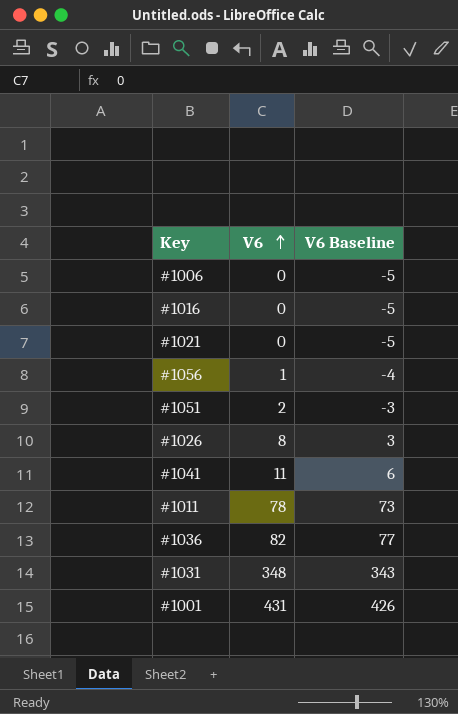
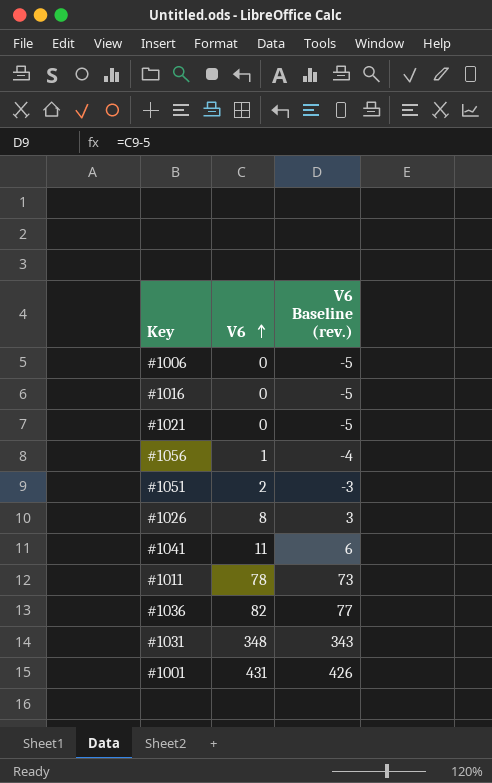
column name: V6 Baseline -> V6 Baseline (rev.)

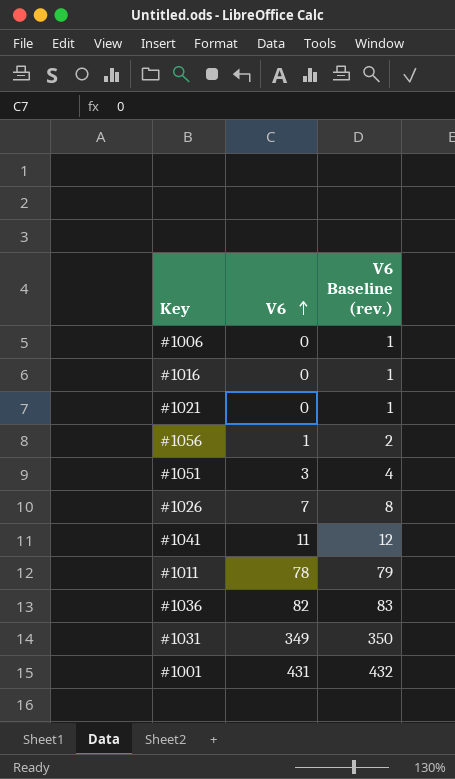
column V6 Baseline (rev.) | formula: [V6] - 5 -> [V6] + 1
#1051 | V6: 2 -> 3
#1026 | V6: 8 -> 7
#1031 | V6: 348 -> 349

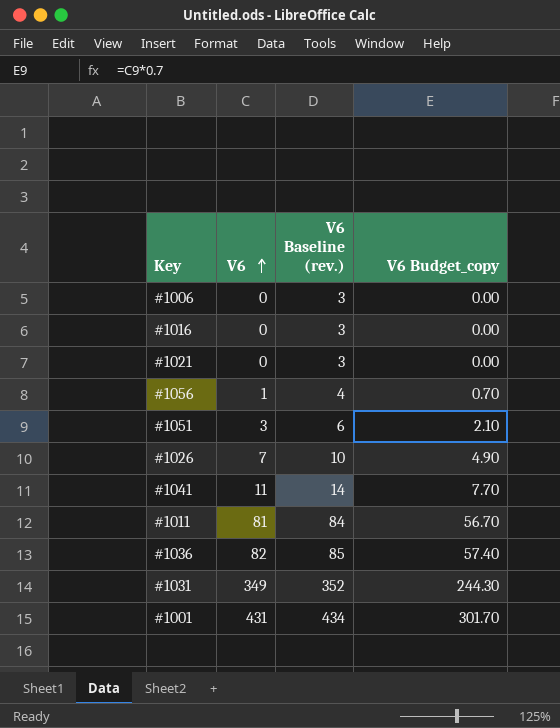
column V6 Baseline (rev.) | formula: [V6] + 1 -> [V6] + 3
column V6 Budget_copy | formula: none -> [V6] * 0.7
#1011 | V6: 78 -> 81

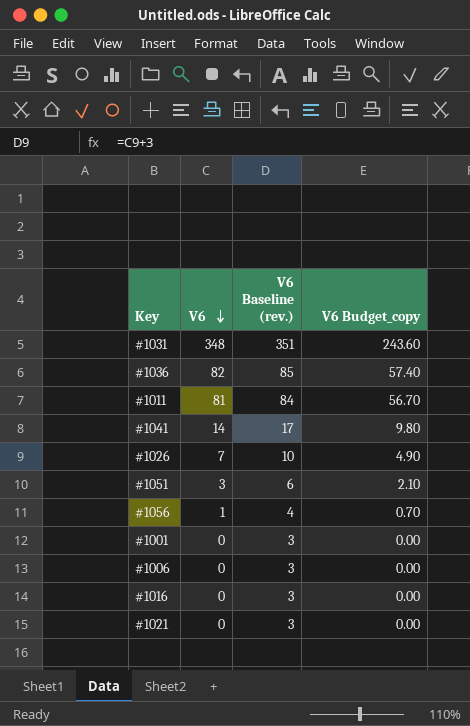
row order: V6 ascending -> V6 descending
#1031 | V6: 349 -> 348
#1031 | V6 Baseline (rev.): 352 -> 351
#1031 | V6 Budget_copy: 244.30 -> 243.60
#1041 | V6: 11 -> 14
#1041 | V6 Baseline (rev.): 14 -> 17
#1041 | V6 Budget_copy: 7.70 -> 9.80
#1001 | V6: 431 -> 0
#1001 | V6 Baseline (rev.): 434 -> 3
#1001 | V6 Budget_copy: 301.70 -> 0.00

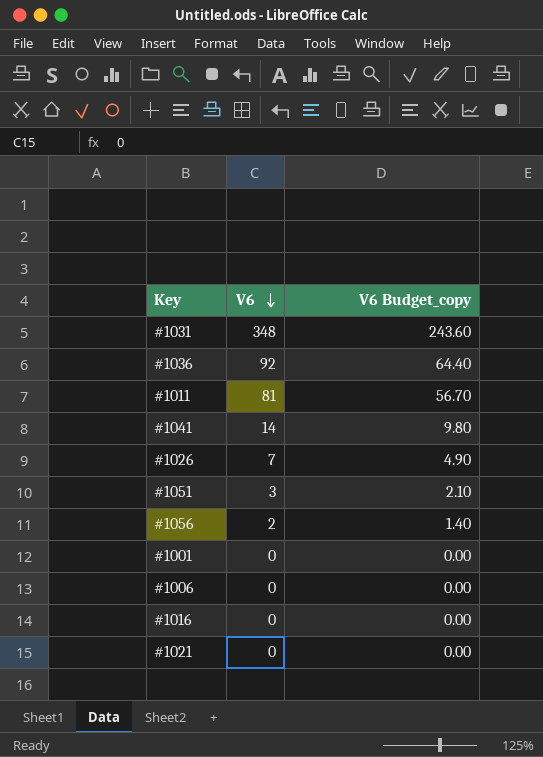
column V6 Baseline (rev.) | formula: [V6] + 3 -> none
#1036 | V6: 82 -> 92
#1036 | V6 Budget_copy: 57.40 -> 64.40
#1056 | V6: 1 -> 2
#1056 | V6 Budget_copy: 0.70 -> 1.40

